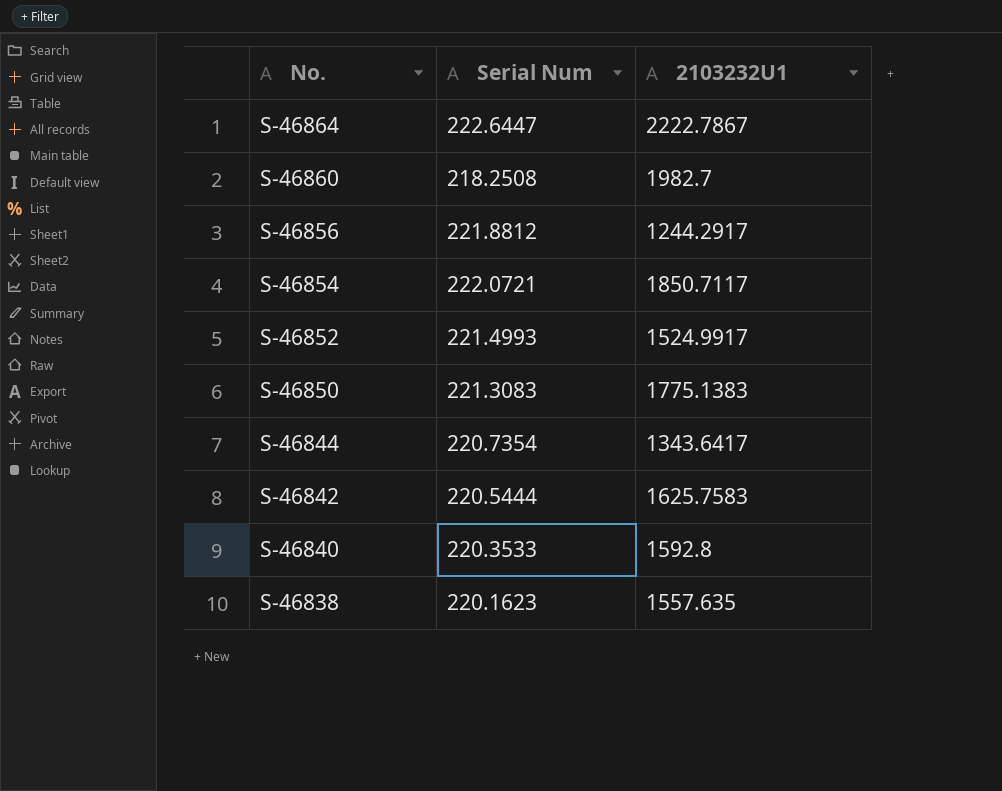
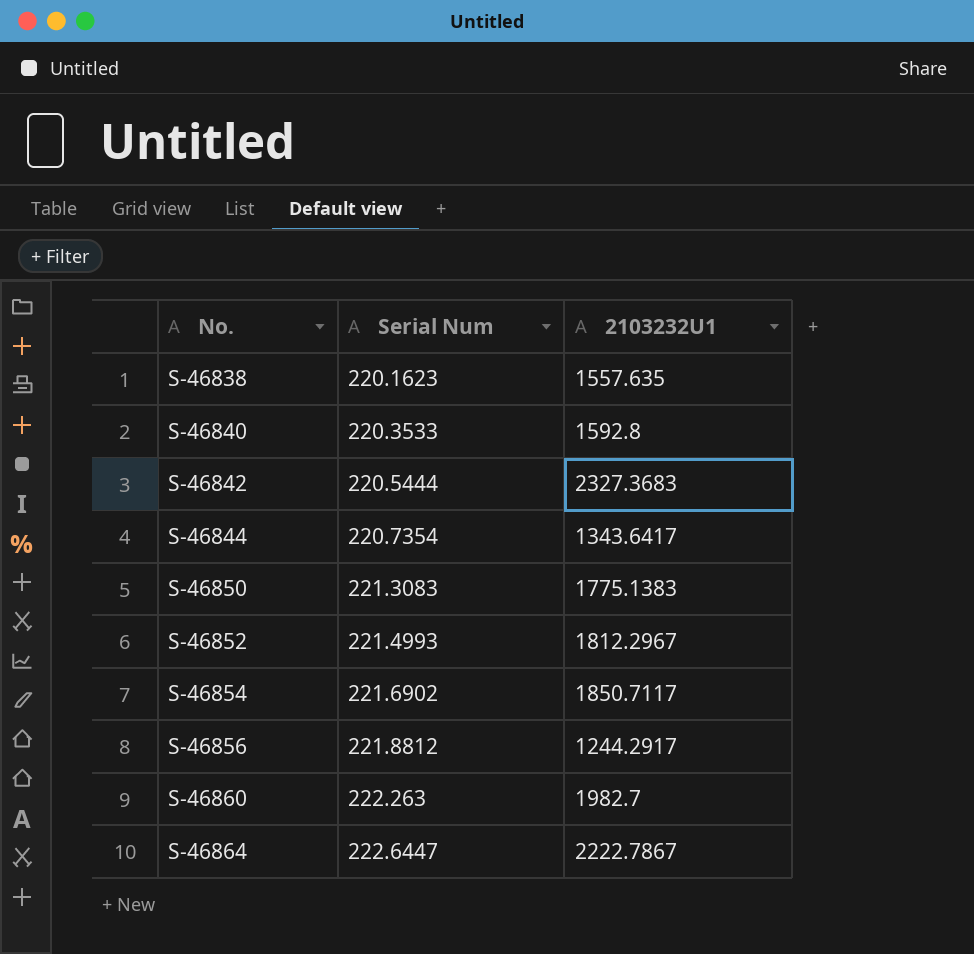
row order: No. descending -> No. ascending
S-46842 | 2103232U1: 1625.7583 -> 2327.3683
S-46852 | 2103232U1: 1524.9917 -> 1812.2967
S-46854 | Serial Num: 222.0721 -> 221.6902
S-46860 | Serial Num: 218.2508 -> 222.263

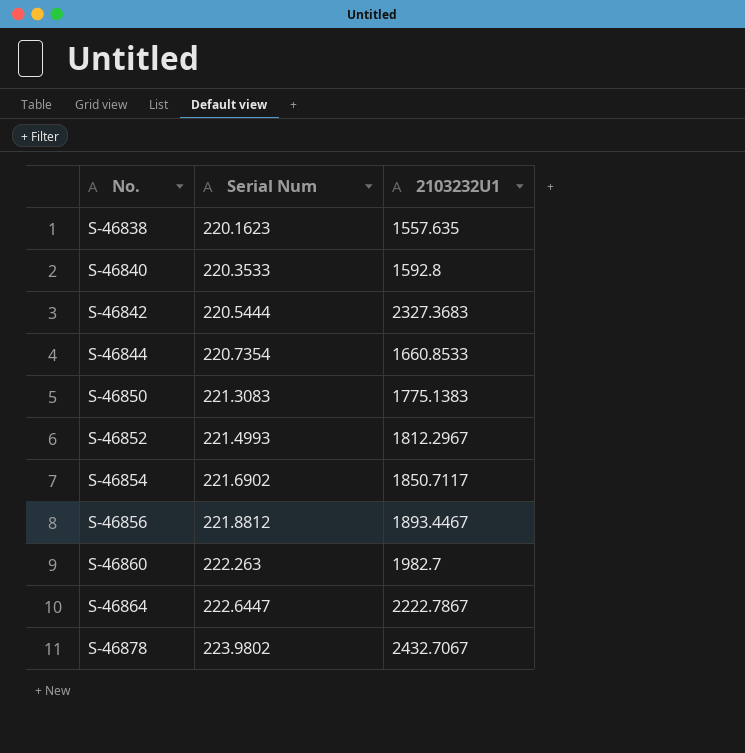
S-46844 | 2103232U1: 1343.6417 -> 1660.8533
S-46856 | 2103232U1: 1244.2917 -> 1893.4467
row S-46878: none -> 223.9802 | 2432.7067

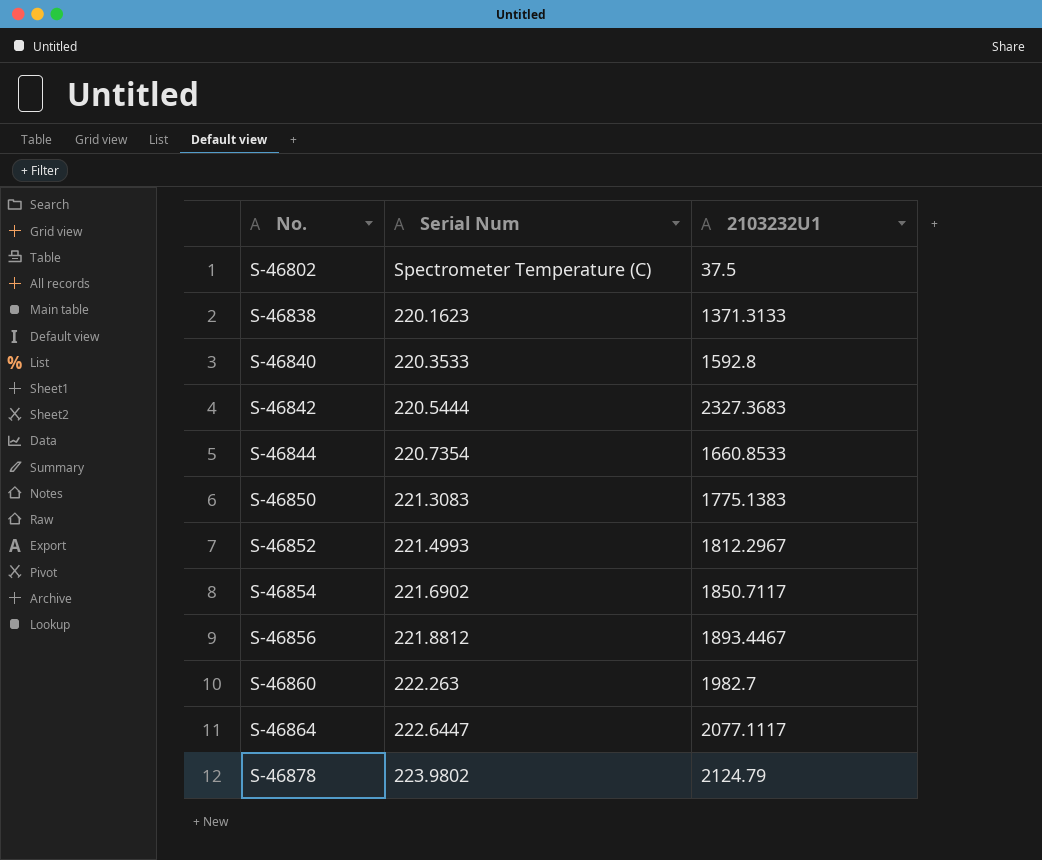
row S-46802: none -> Spectrometer Temperature (C) | 37.5
S-46838 | 2103232U1: 1557.635 -> 1371.3133
S-46864 | 2103232U1: 2222.7867 -> 2077.1117
S-46878 | 2103232U1: 2432.7067 -> 2124.79

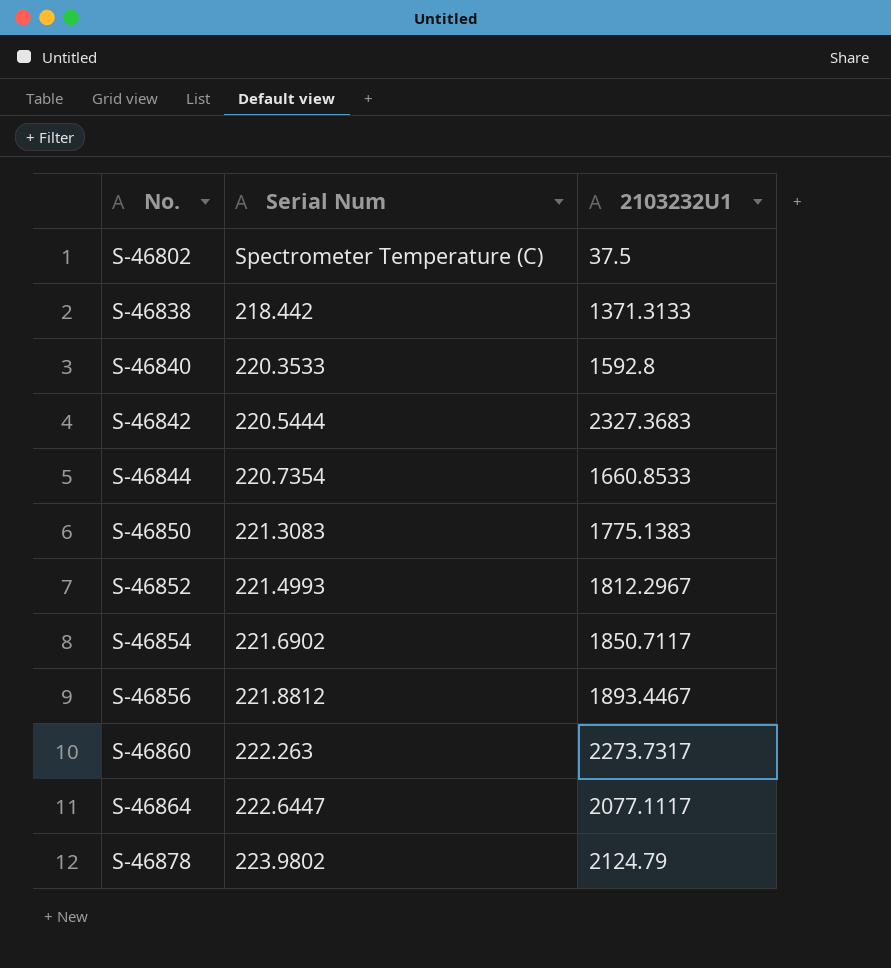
S-46838 | Serial Num: 220.1623 -> 218.442
S-46860 | 2103232U1: 1982.7 -> 2273.7317

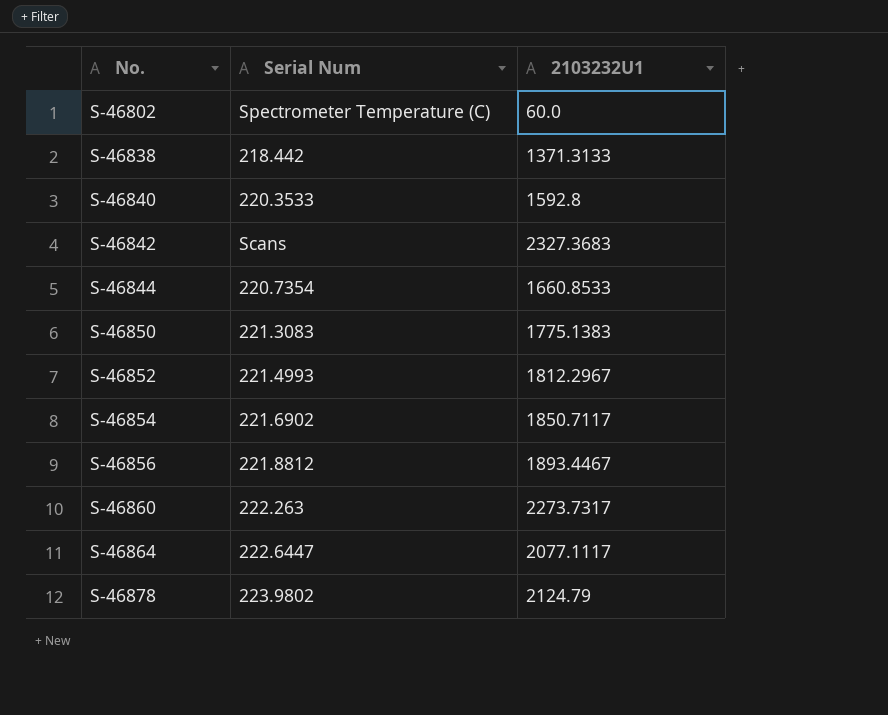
S-46802 | 2103232U1: 37.5 -> 60.0
S-46842 | Serial Num: 220.5444 -> Scans

